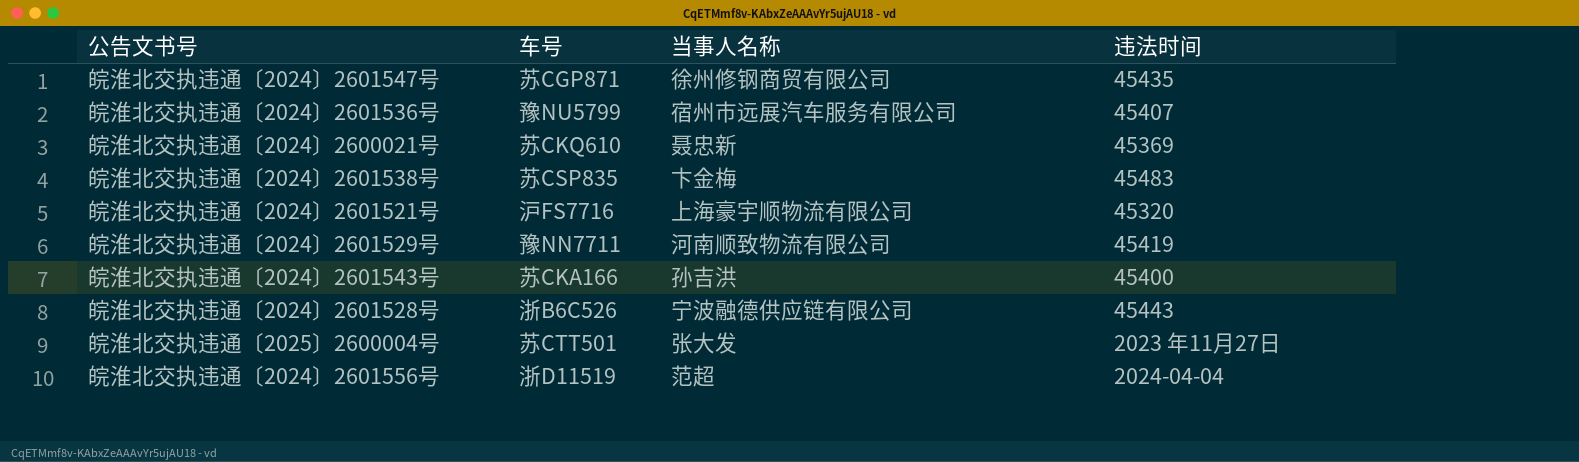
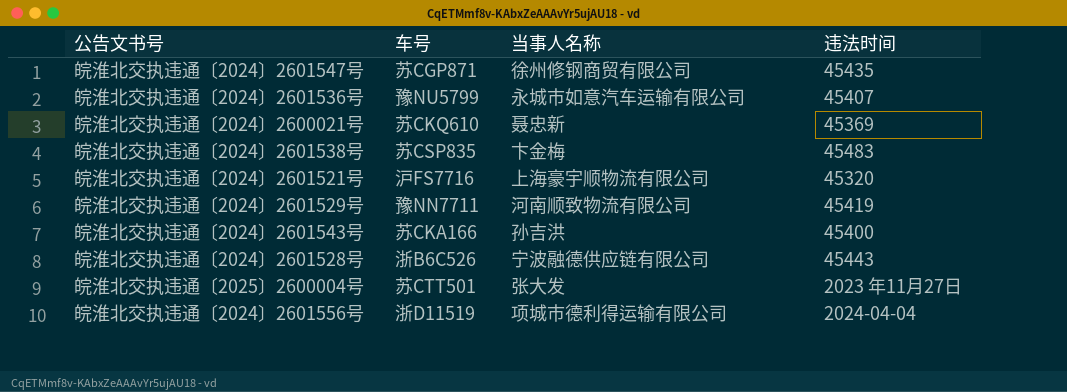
皖淮北交执违通〔2024〕2601536号 | 当事人名称: 宿州市远展汽车服务有限公司 -> 永城市如意汽车运输有限公司
皖淮北交执违通〔2024〕2601556号 | 当事人名称: 范超 -> 项城市德利得运输有限公司

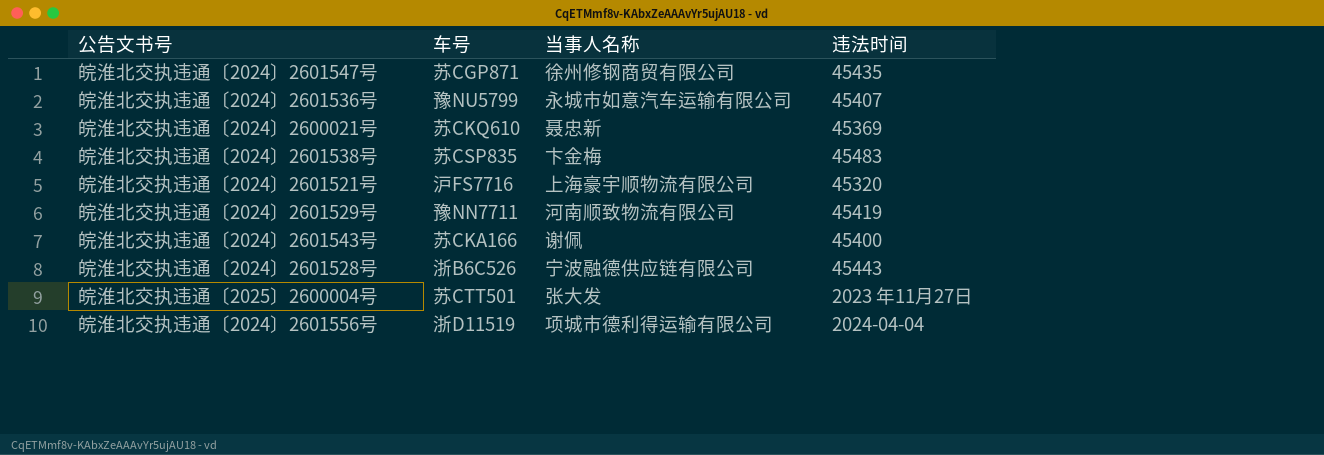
皖淮北交执违通〔2024〕2601543号 | 当事人名称: 孙吉洪 -> 谢佩

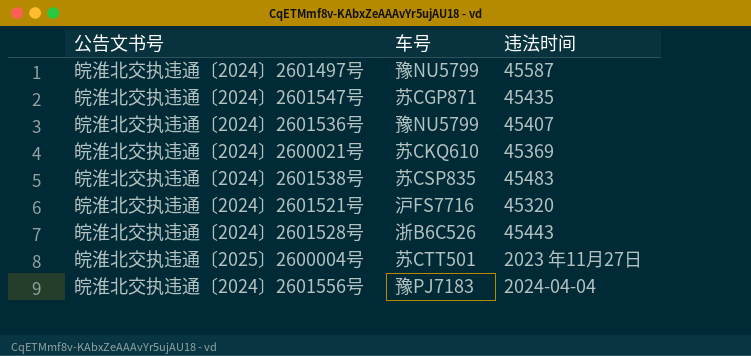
column 当事人名称 | position: 3 -> none
row 皖淮北交执违通〔2024〕2601529号: 豫NN7711 | 河南顺致物流有限公司 | 45419 -> none
row 皖淮北交执违通〔2024〕2601543号: 苏CKA166 | 谢佩 | 45400 -> none
row 皖淮北交执违通〔2024〕2601497号: none -> 豫NU5799 | 45587
皖淮北交执违通〔2024〕2601556号 | 车号: 浙D11519 -> 豫PJ7183

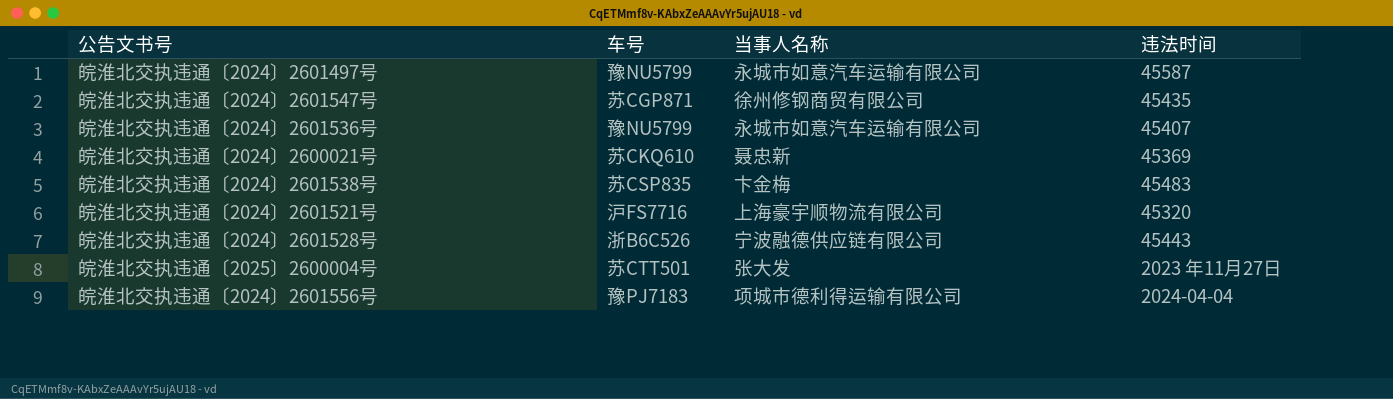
column 当事人名称 | position: none -> 3

